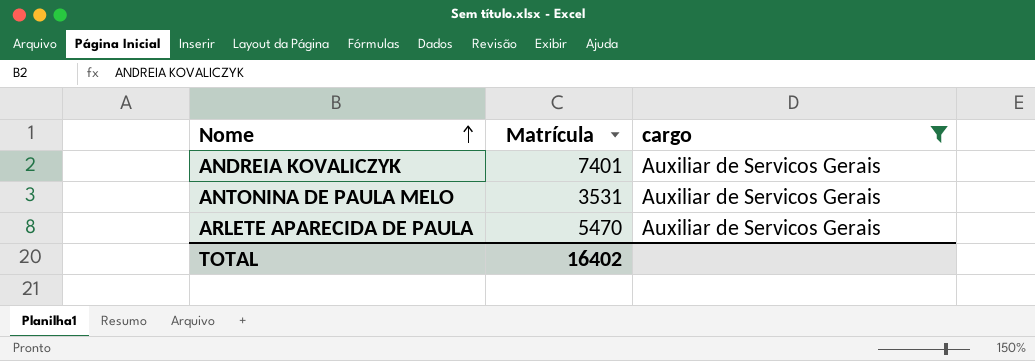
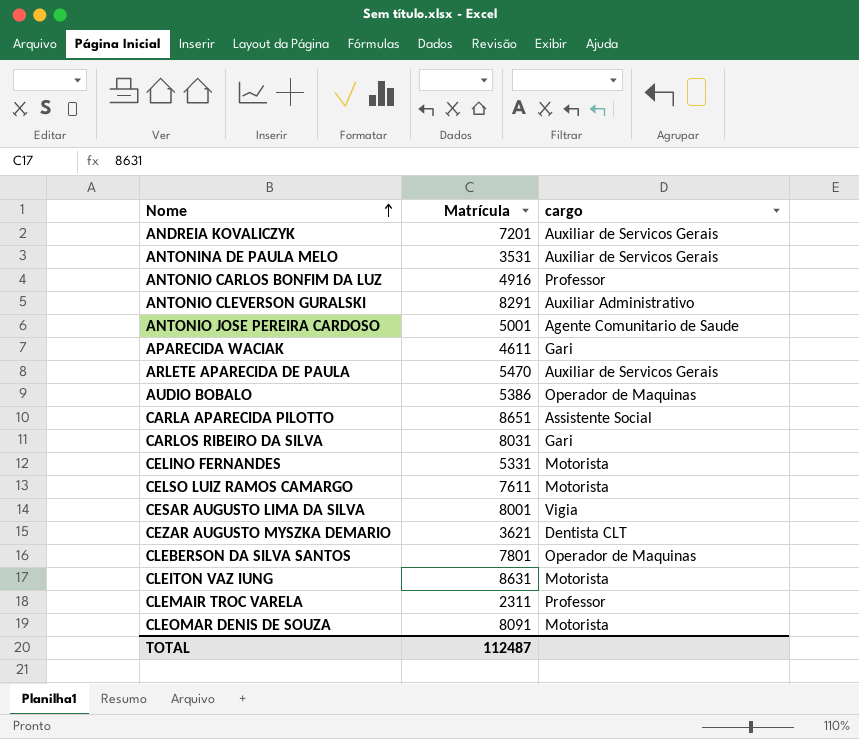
filter: cargo = Auxiliar de Servicos Gerais -> none
ANDREIA KOVALICZYK | Matrícula: 7401 -> 7201
TOTAL | Matrícula: 16402 -> 112487

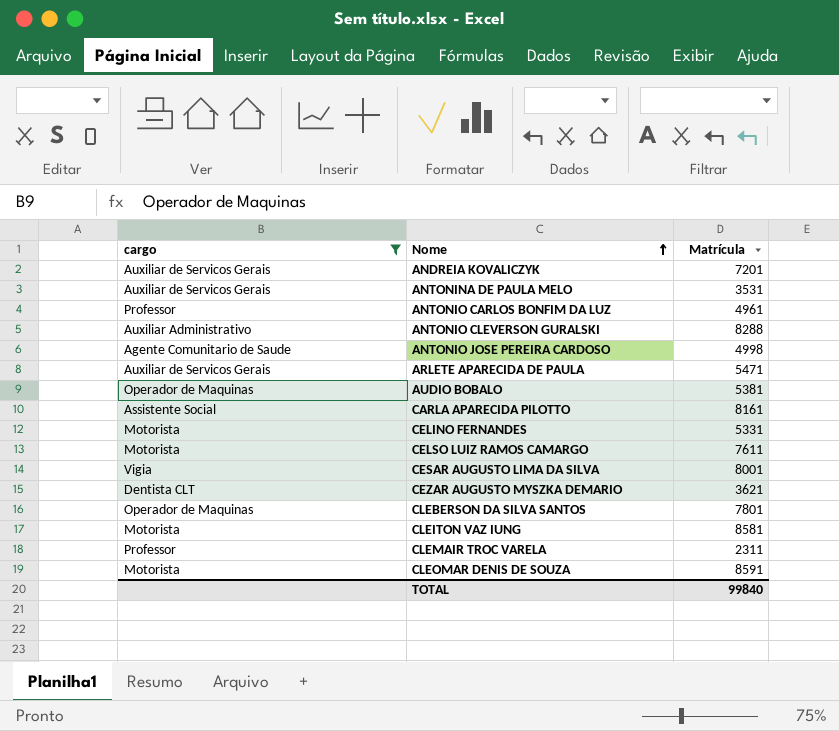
filter: none -> cargo != Gari
column cargo | position: 3 -> 1
ANTONIO CARLOS BONFIM DA LUZ | Matrícula: 4916 -> 4961
ANTONIO CLEVERSON GURALSKI | Matrícula: 8291 -> 8288
ANTONIO JOSE PEREIRA CARDOSO | Matrícula: 5001 -> 4998
ARLETE APARECIDA DE PAULA | Matrícula: 5470 -> 5471
AUDIO BOBALO | Matrícula: 5386 -> 5381
CARLA APARECIDA PILOTTO | Matrícula: 8651 -> 8161
CLEITON VAZ IUNG | Matrícula: 8631 -> 8581
CLEOMAR DENIS DE SOUZA | Matrícula: 8091 -> 8591
TOTAL | Matrícula: 112487 -> 99840

